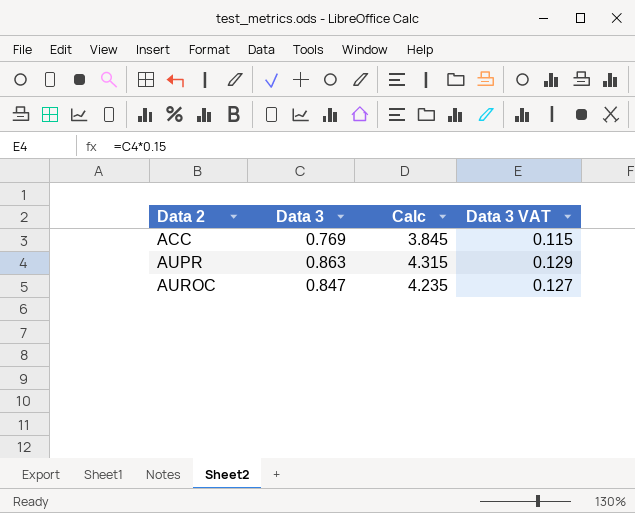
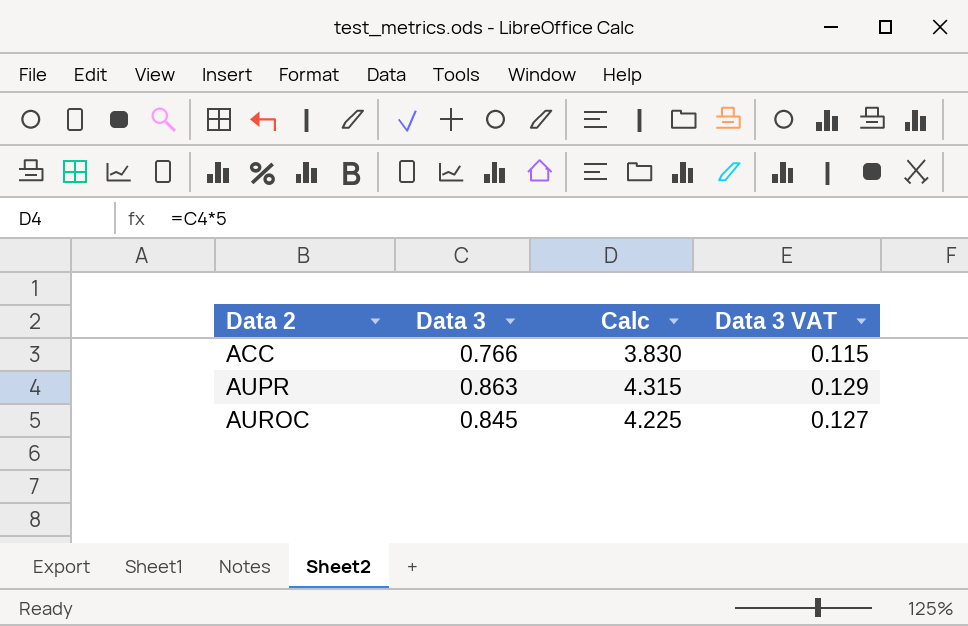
ACC | Data 3: 0.769 -> 0.766
ACC | Calc: 3.845 -> 3.830
AUROC | Data 3: 0.847 -> 0.845
AUROC | Calc: 4.235 -> 4.225

